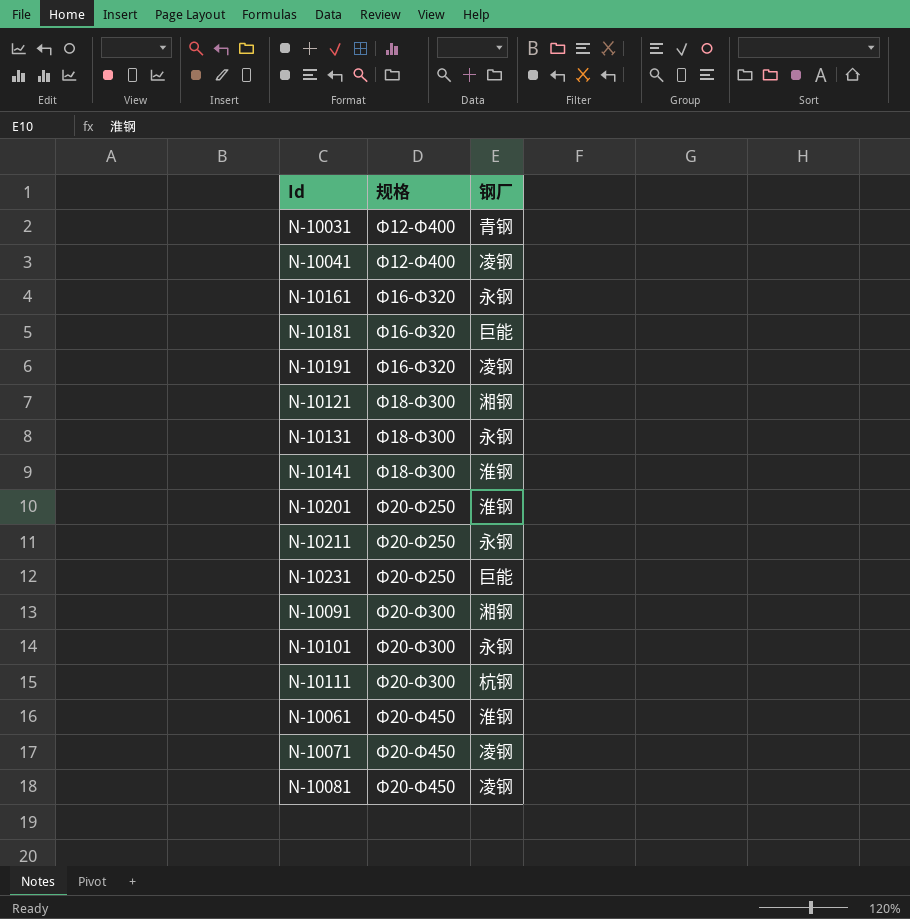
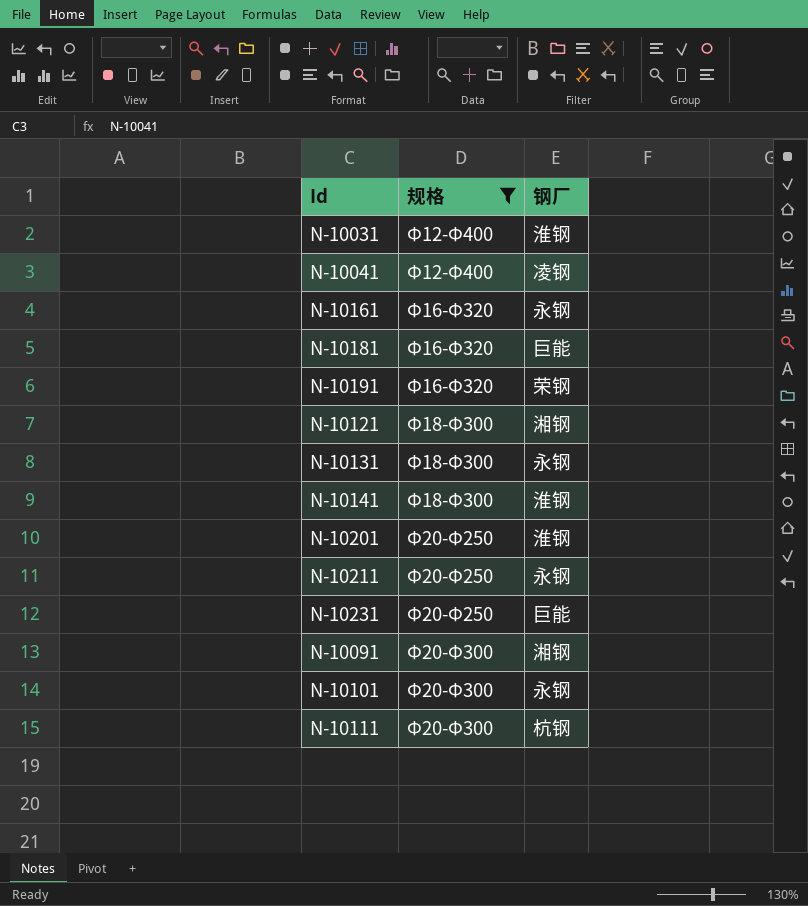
filter: none -> 规格 != Φ20-Φ450
N-10031 | 钢厂: 青钢 -> 淮钢
N-10191 | 钢厂: 凌钢 -> 荣钢

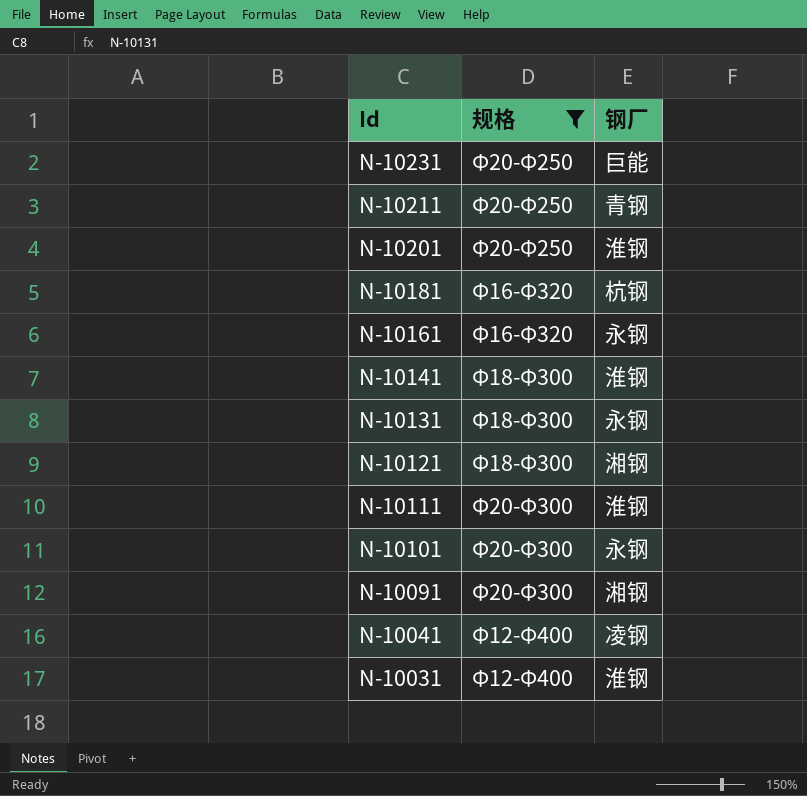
row order: 规格 ascending -> Id descending
row N-10191: Φ16-Φ320 | 荣钢 -> none
N-10211 | 钢厂: 永钢 -> 青钢
N-10181 | 钢厂: 巨能 -> 杭钢
N-10111 | 钢厂: 杭钢 -> 淮钢

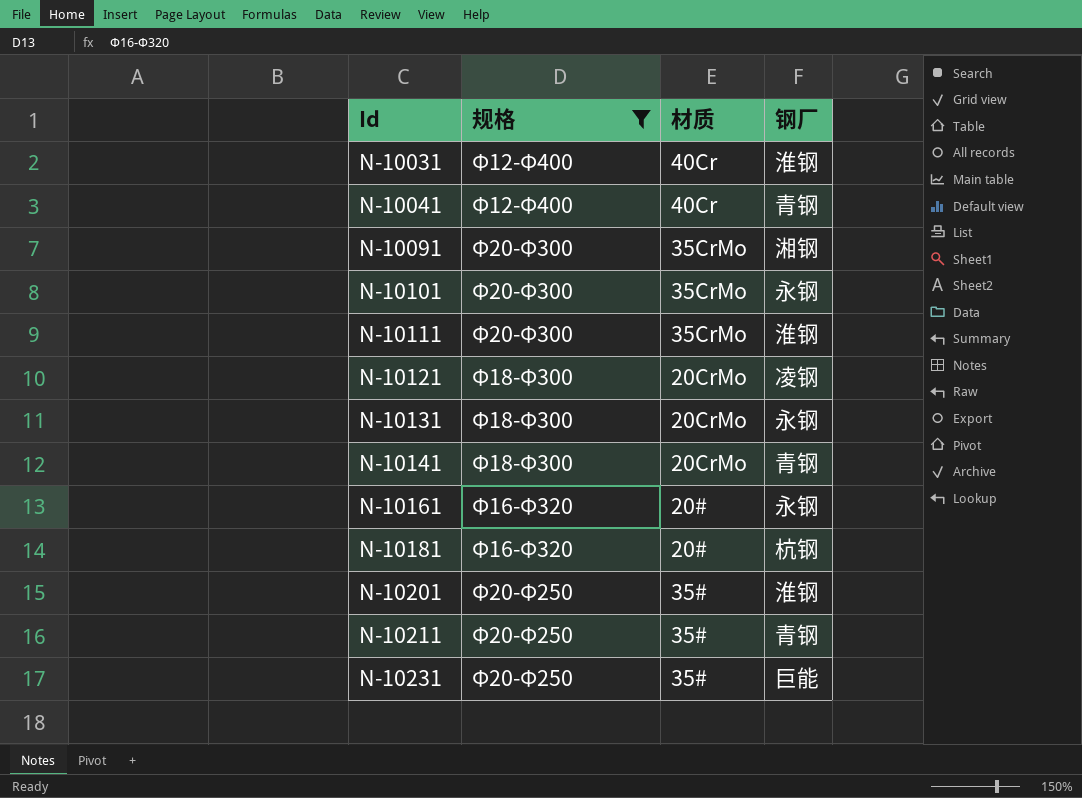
row order: Id descending -> Id ascending
column 材质 | position: none -> 3
N-10041 | 钢厂: 凌钢 -> 青钢
N-10121 | 钢厂: 湘钢 -> 凌钢
N-10141 | 钢厂: 淮钢 -> 青钢

